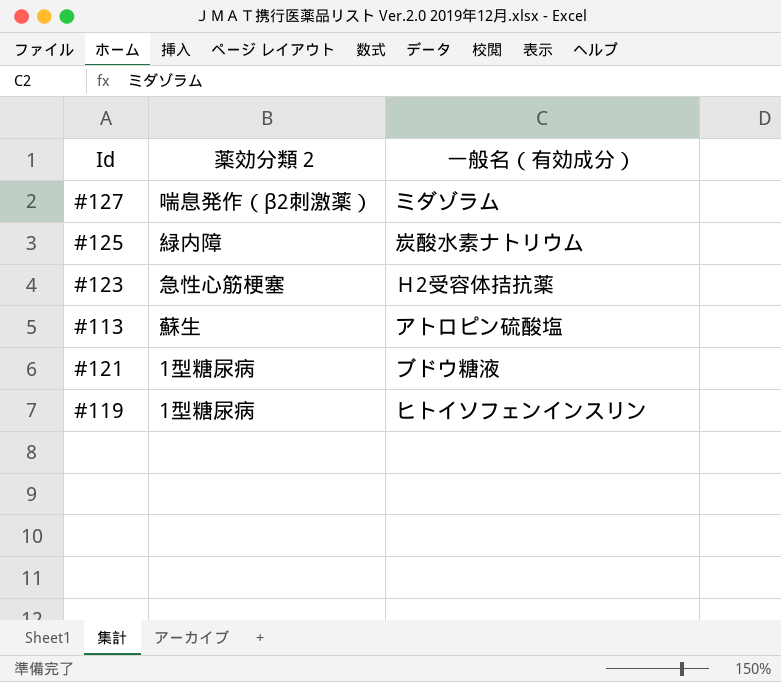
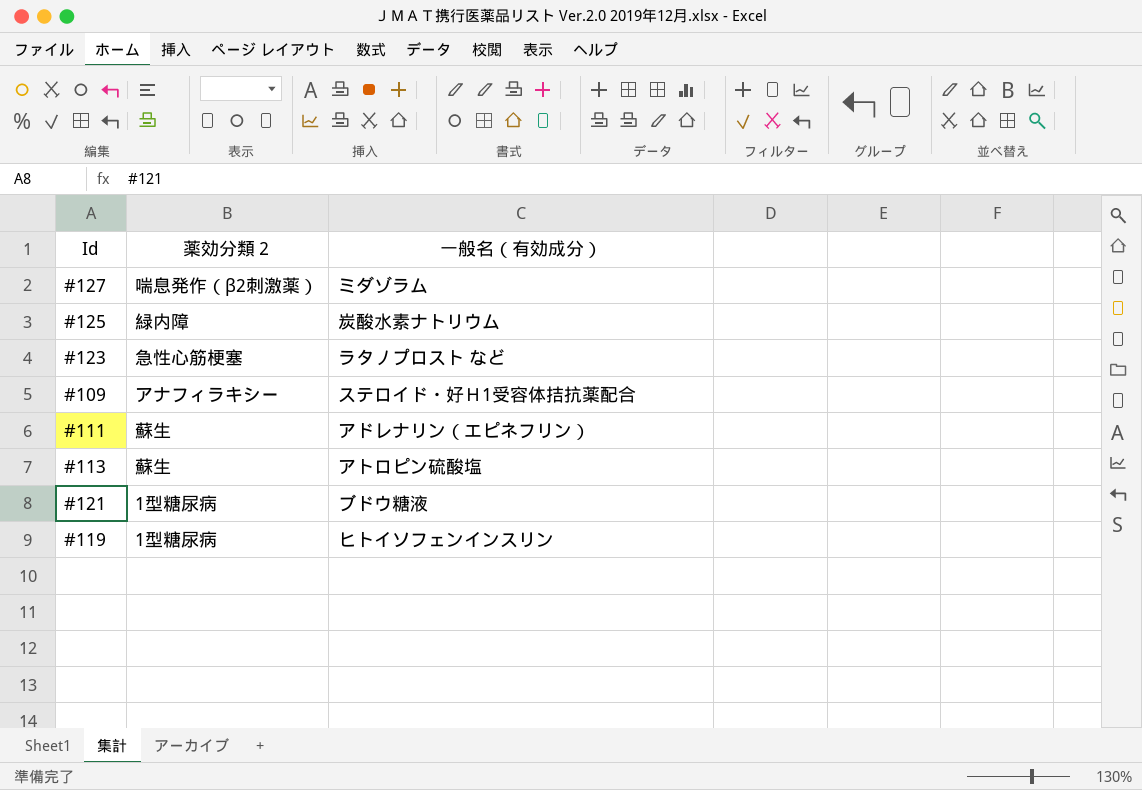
#123 | 一般名（有効成分）: Ｈ2受容体拮抗薬 -> ラタノプロスト など
row #109: none -> アナフィラキシー | ステロイド・好Ｈ1受容体拮抗薬配合
row #111: none -> 蘇生 | アドレナリン（エピネフリン）

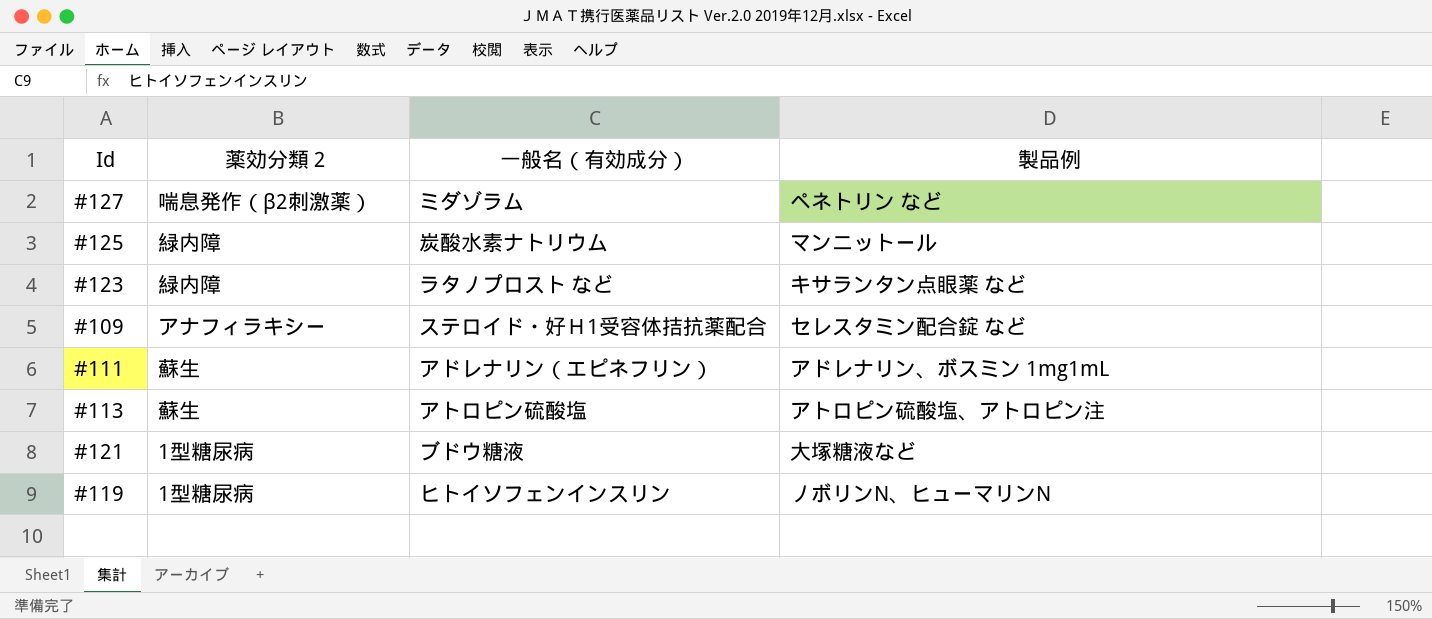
column 製品例 | position: none -> 4
#123 | 薬効分類２: 急性心筋梗塞 -> 緑内障

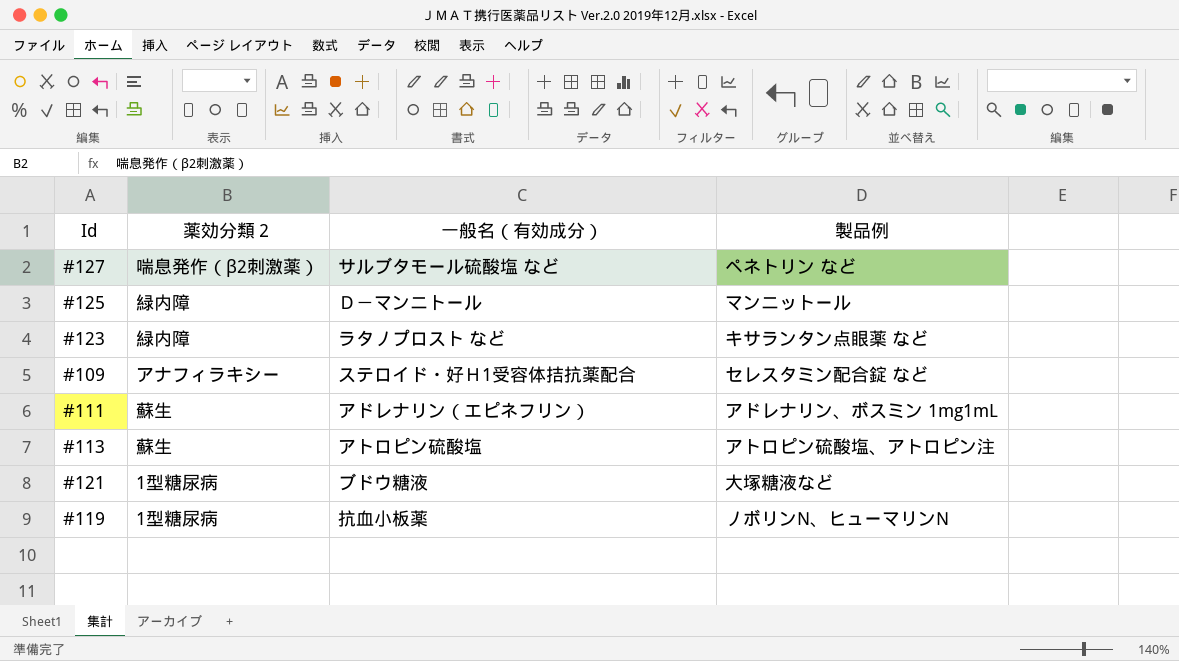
#127 | 一般名（有効成分）: ミダゾラム -> サルブタモール硫酸塩 など
#125 | 一般名（有効成分）: 炭酸水素ナトリウム -> Ｄ－マンニトール
#119 | 一般名（有効成分）: ヒトイソフェンインスリン -> 抗血小板薬

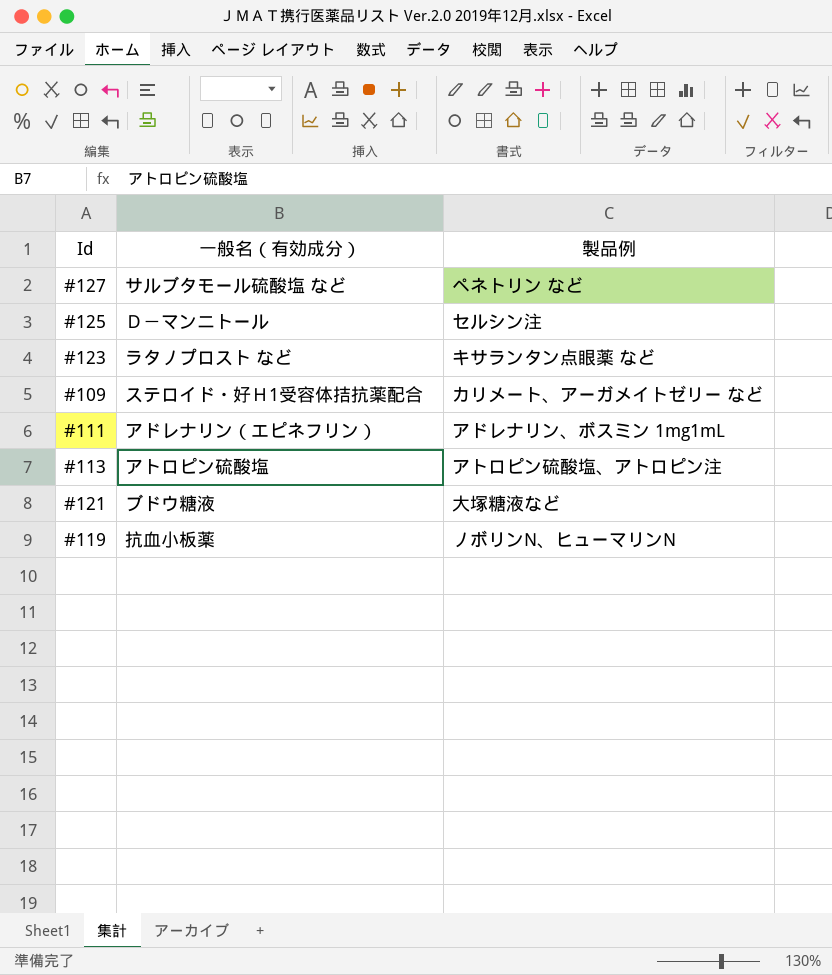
column 薬効分類２ | position: 2 -> none
#125 | 製品例: マンニットール -> セルシン注
#109 | 製品例: セレスタミン配合錠 など -> カリメート、アーガメイトゼリー など

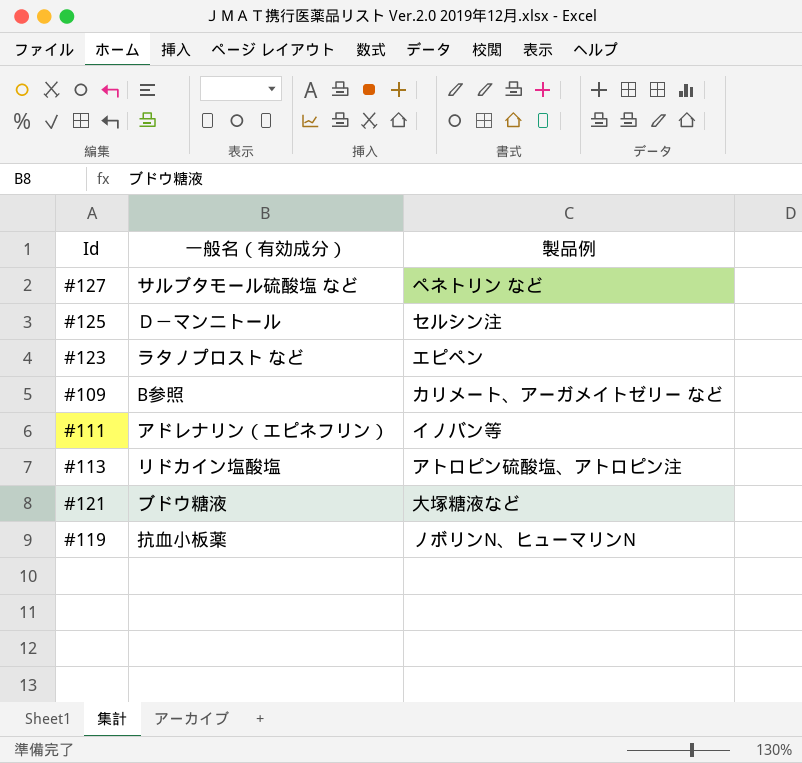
#123 | 製品例: キサランタン点眼薬 など -> エピペン
#109 | 一般名（有効成分）: ステロイド・好Ｈ1受容体拮抗薬配合 -> B参照
#111 | 製品例: アドレナリン、ボスミン 1mg1mL -> イノバン等
#113 | 一般名（有効成分）: アトロピン硫酸塩 -> リドカイン塩酸塩

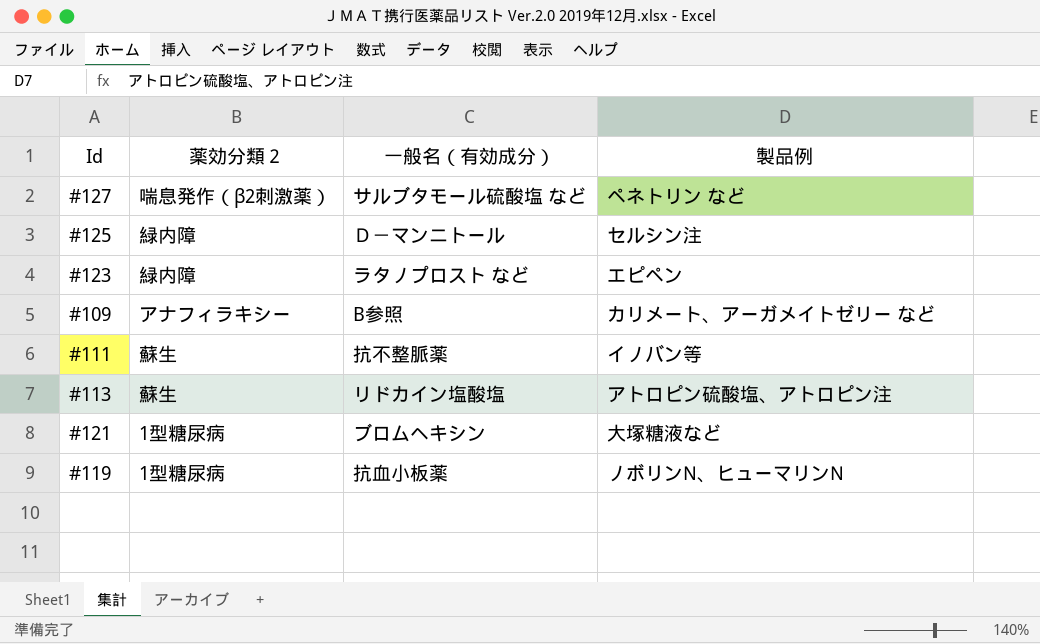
column 薬効分類２ | position: none -> 2
#111 | 一般名（有効成分）: アドレナリン（エピネフリン） -> 抗不整脈薬
#121 | 一般名（有効成分）: ブドウ糖液 -> ブロムヘキシン

